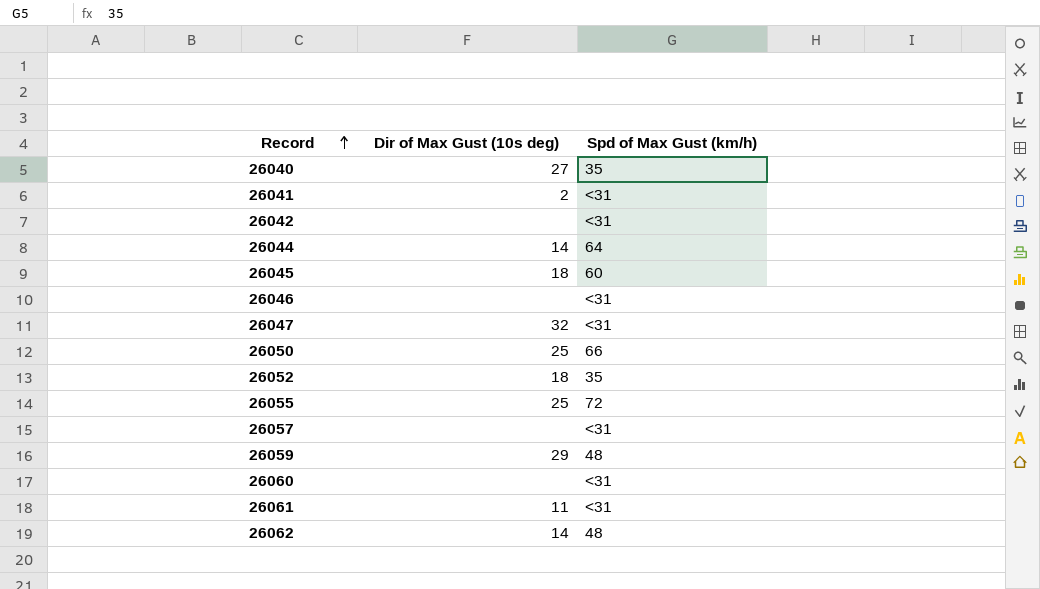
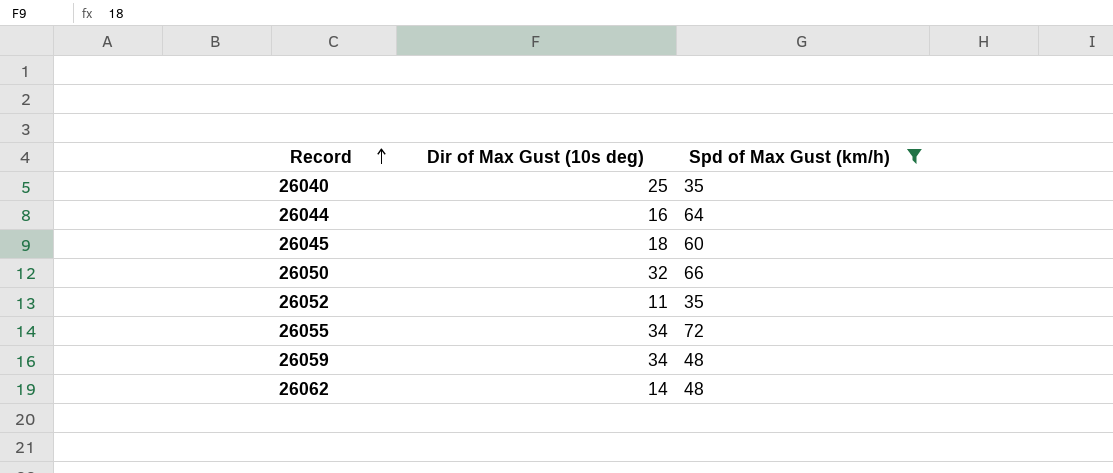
filter: none -> Spd of Max Gust (km/h) != <31
26040 | Dir of Max Gust (10s deg): 27 -> 25
26044 | Dir of Max Gust (10s deg): 14 -> 16
26050 | Dir of Max Gust (10s deg): 25 -> 32
26052 | Dir of Max Gust (10s deg): 18 -> 11
26055 | Dir of Max Gust (10s deg): 25 -> 34
26059 | Dir of Max Gust (10s deg): 29 -> 34

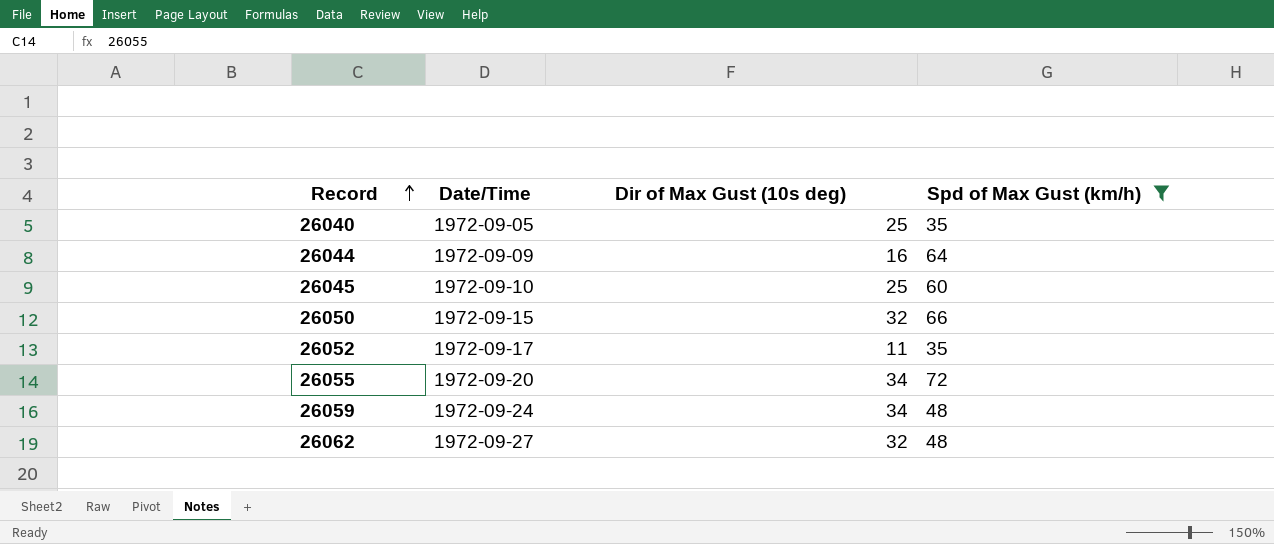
column Date/Time | position: none -> 2
26045 | Dir of Max Gust (10s deg): 18 -> 25
26062 | Dir of Max Gust (10s deg): 14 -> 32

